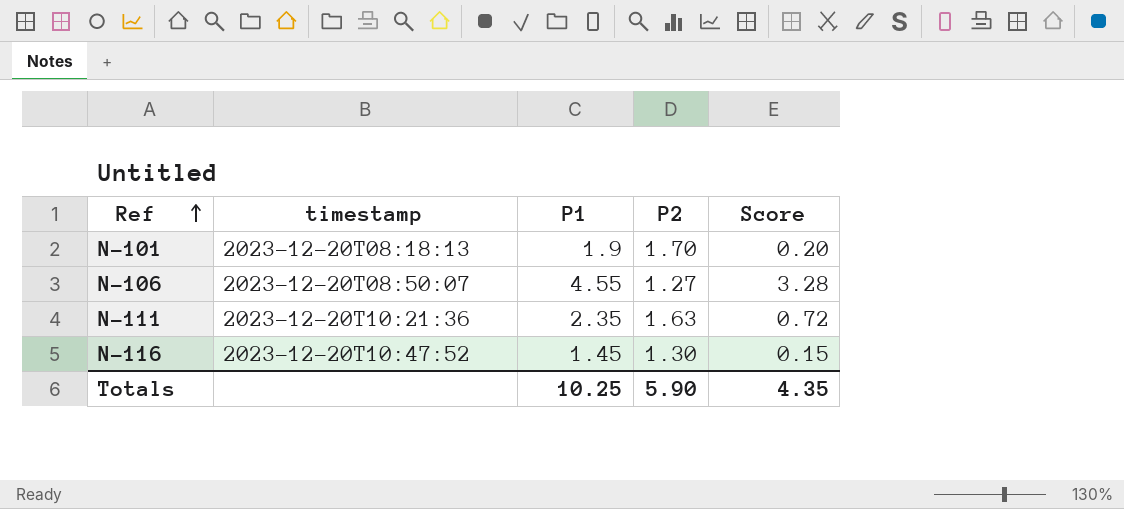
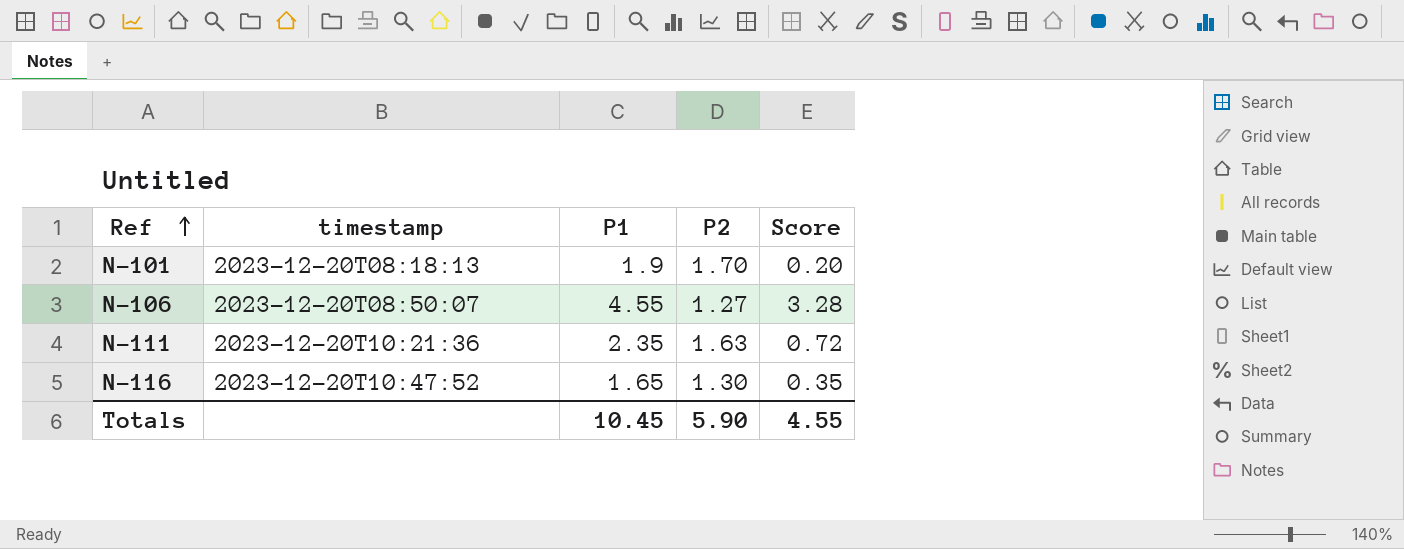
N-116 | P1: 1.45 -> 1.65
N-116 | Score: 0.15 -> 0.35
Totals | P1: 10.25 -> 10.45
Totals | Score: 4.35 -> 4.55

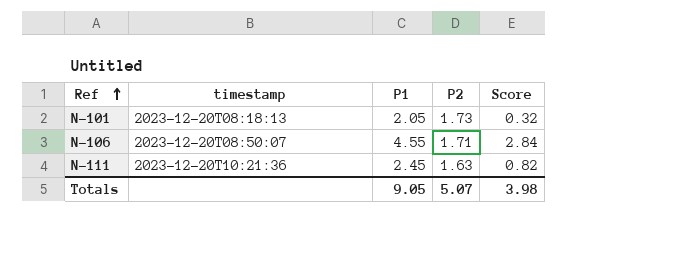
row N-116: 2023-12-20T10:47:52 | 1.65 | 1.30 | 0.35 -> none
N-101 | P1: 1.9 -> 2.05
N-101 | P2: 1.70 -> 1.73
N-101 | Score: 0.20 -> 0.32
N-106 | P2: 1.27 -> 1.71
N-106 | Score: 3.28 -> 2.84
N-111 | P1: 2.35 -> 2.45
N-111 | Score: 0.72 -> 0.82
Totals | P1: 10.45 -> 9.05
Totals | P2: 5.90 -> 5.07
Totals | Score: 4.55 -> 3.98

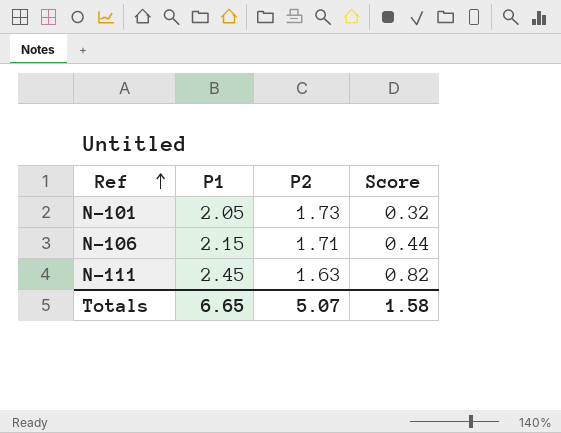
column timestamp | position: 2 -> none
N-106 | P1: 4.55 -> 2.15
N-106 | Score: 2.84 -> 0.44
Totals | P1: 9.05 -> 6.65
Totals | Score: 3.98 -> 1.58

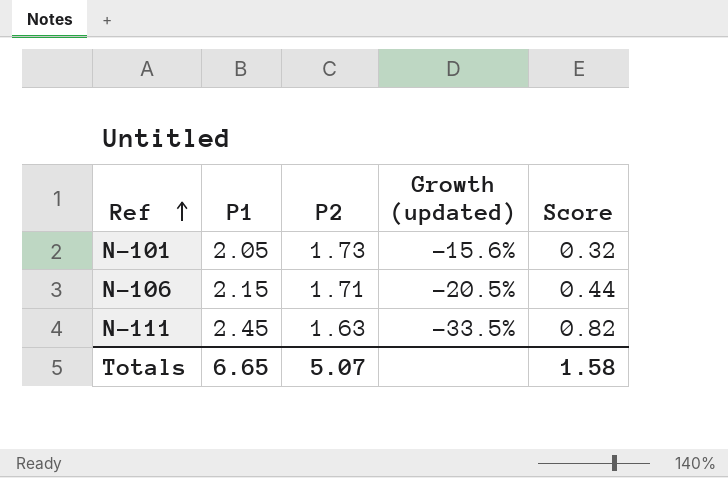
column Growth (updated) | formula: none -> ([P2] - [P1]) / [P1]

